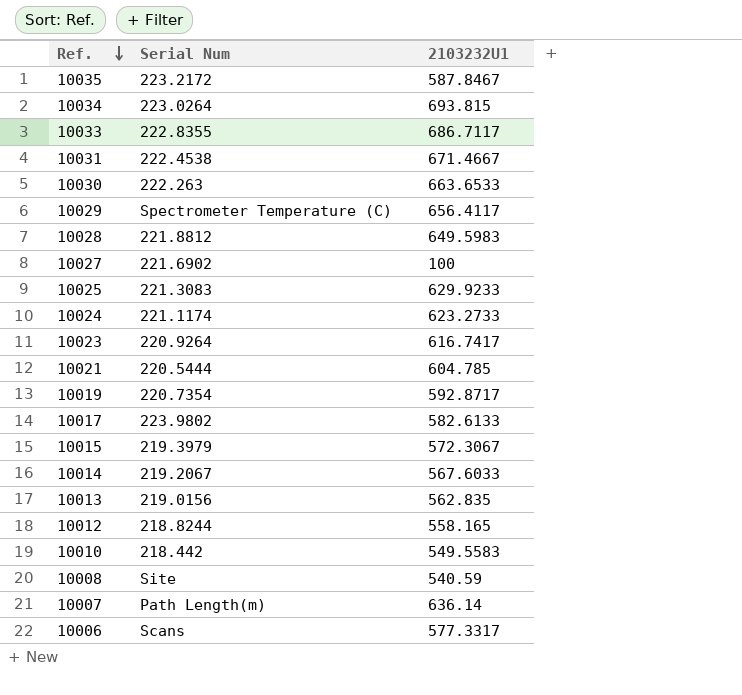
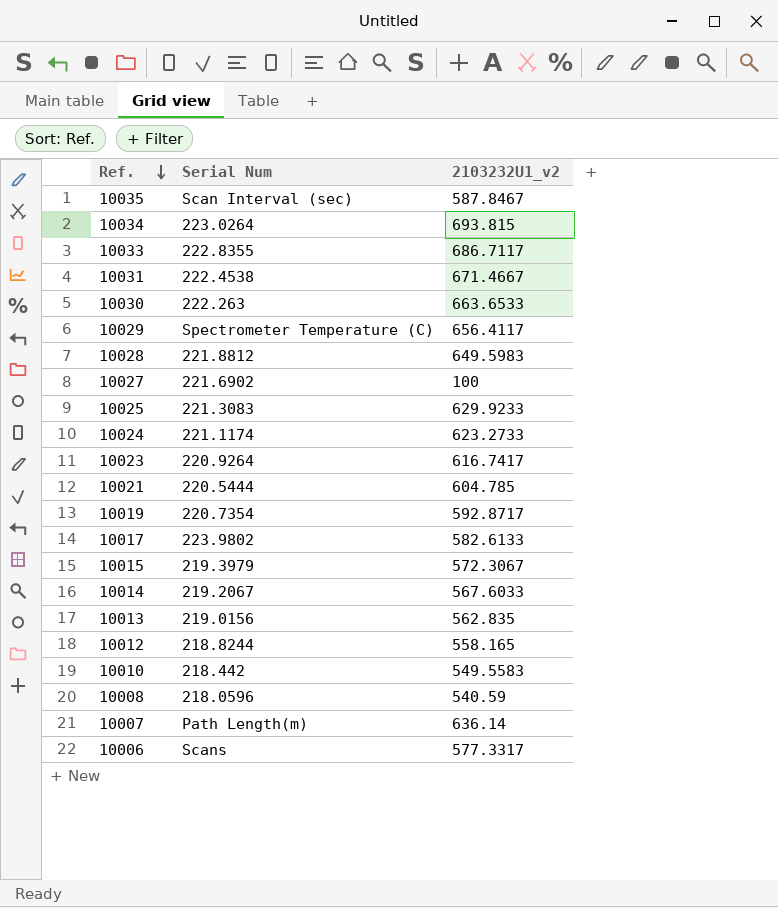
column name: 2103232U1 -> 2103232U1_v2
10035 | Serial Num: 223.2172 -> Scan Interval (sec)
10008 | Serial Num: Site -> 218.0596

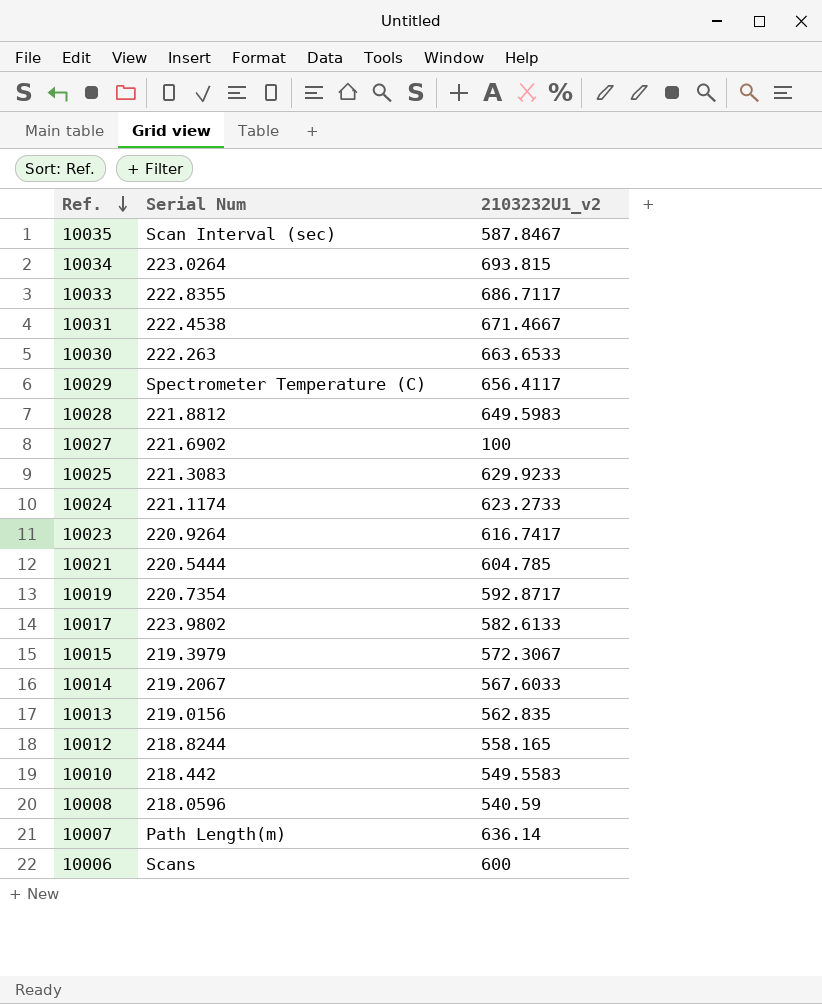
10006 | 2103232U1_v2: 577.3317 -> 600

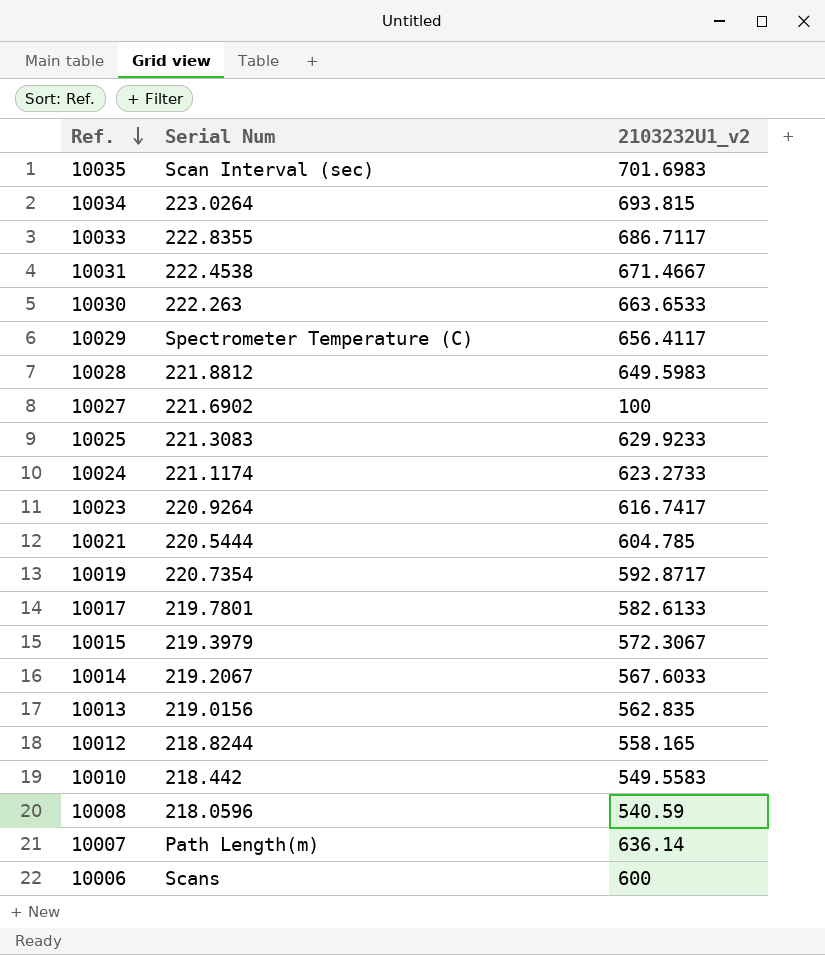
10035 | 2103232U1_v2: 587.8467 -> 701.6983
10017 | Serial Num: 223.9802 -> 219.7801

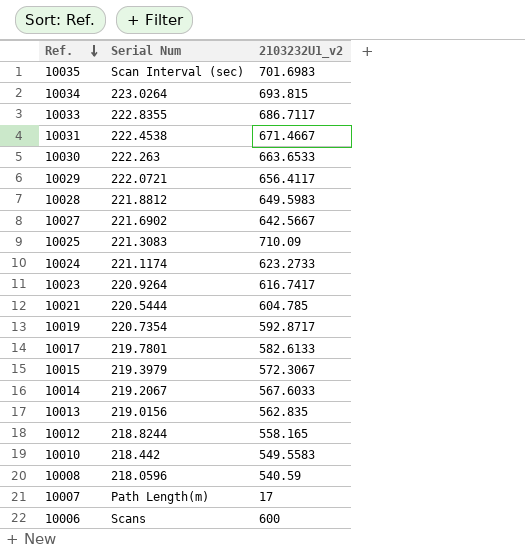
10029 | Serial Num: Spectrometer Temperature (C) -> 222.0721
10027 | 2103232U1_v2: 100 -> 642.5667
10025 | 2103232U1_v2: 629.9233 -> 710.09
10007 | 2103232U1_v2: 636.14 -> 17

